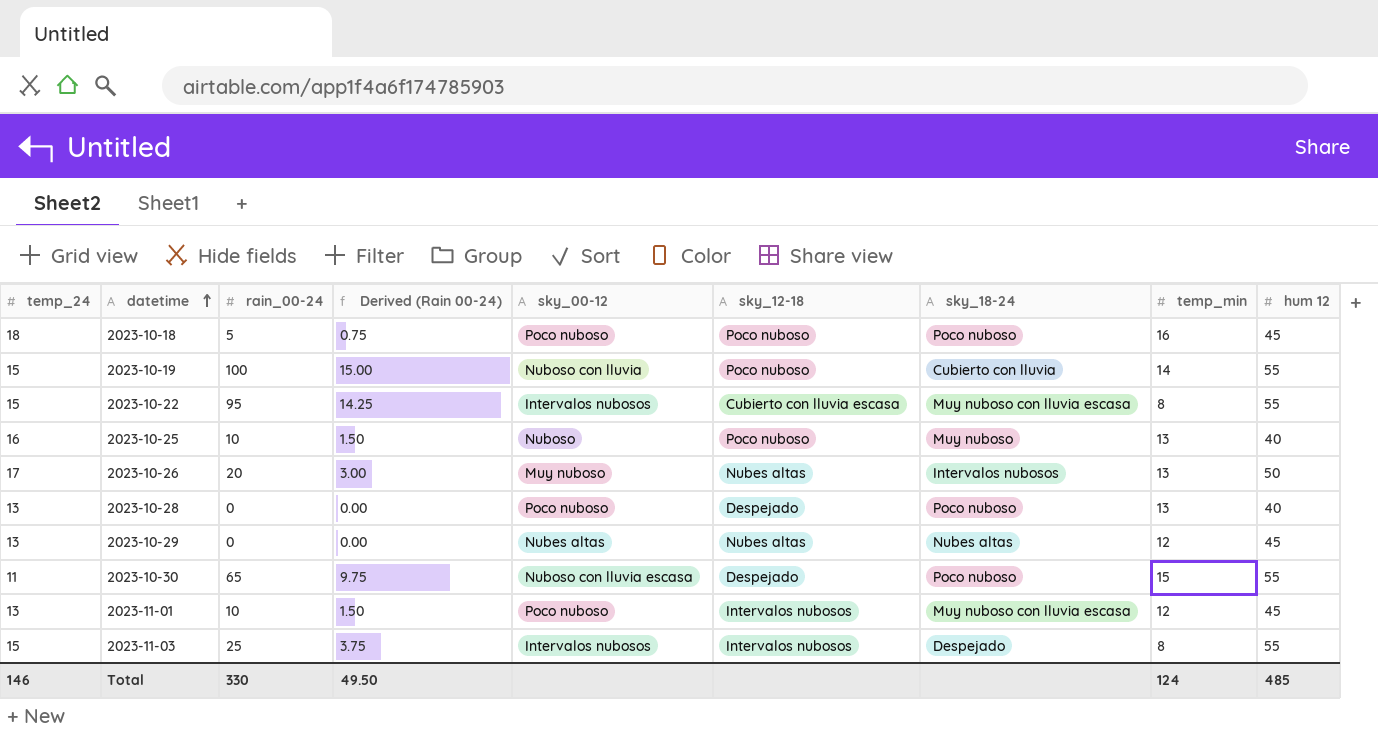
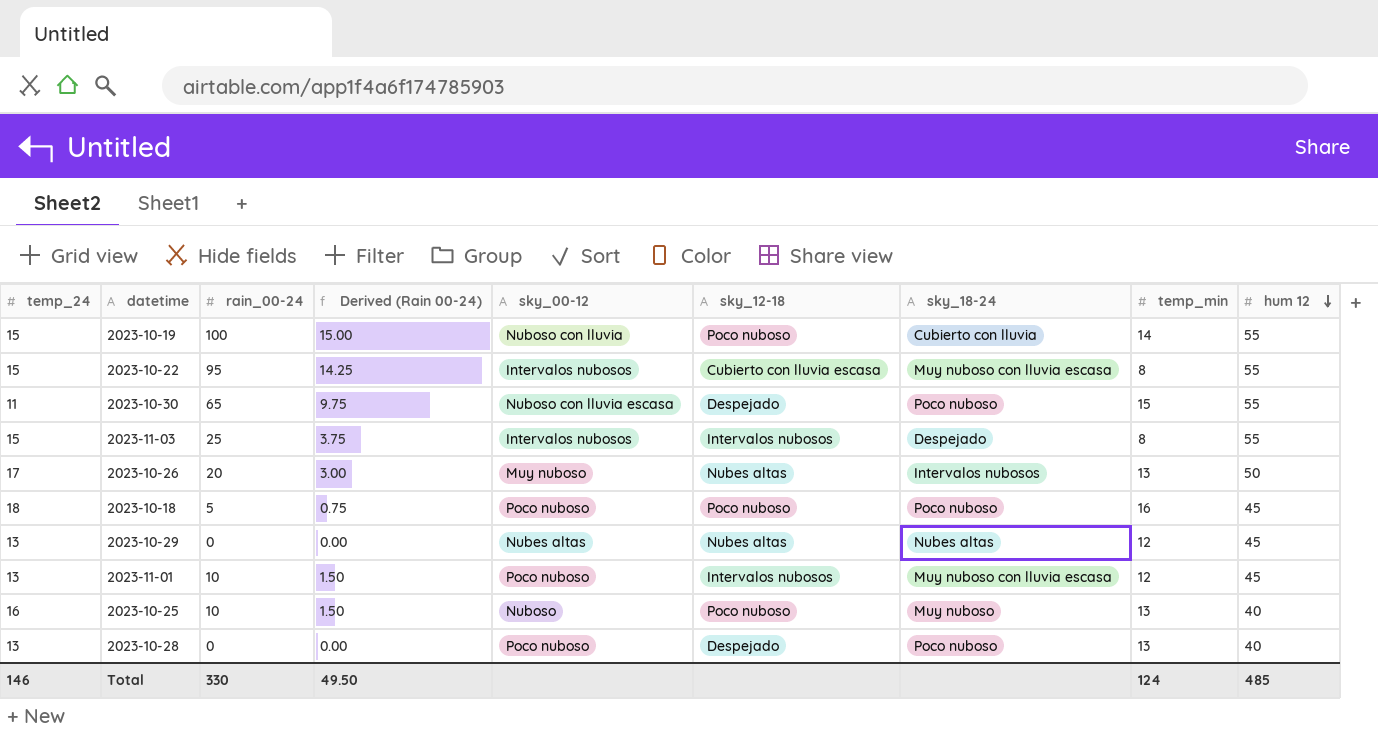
row order: datetime ascending -> hum 12 descending

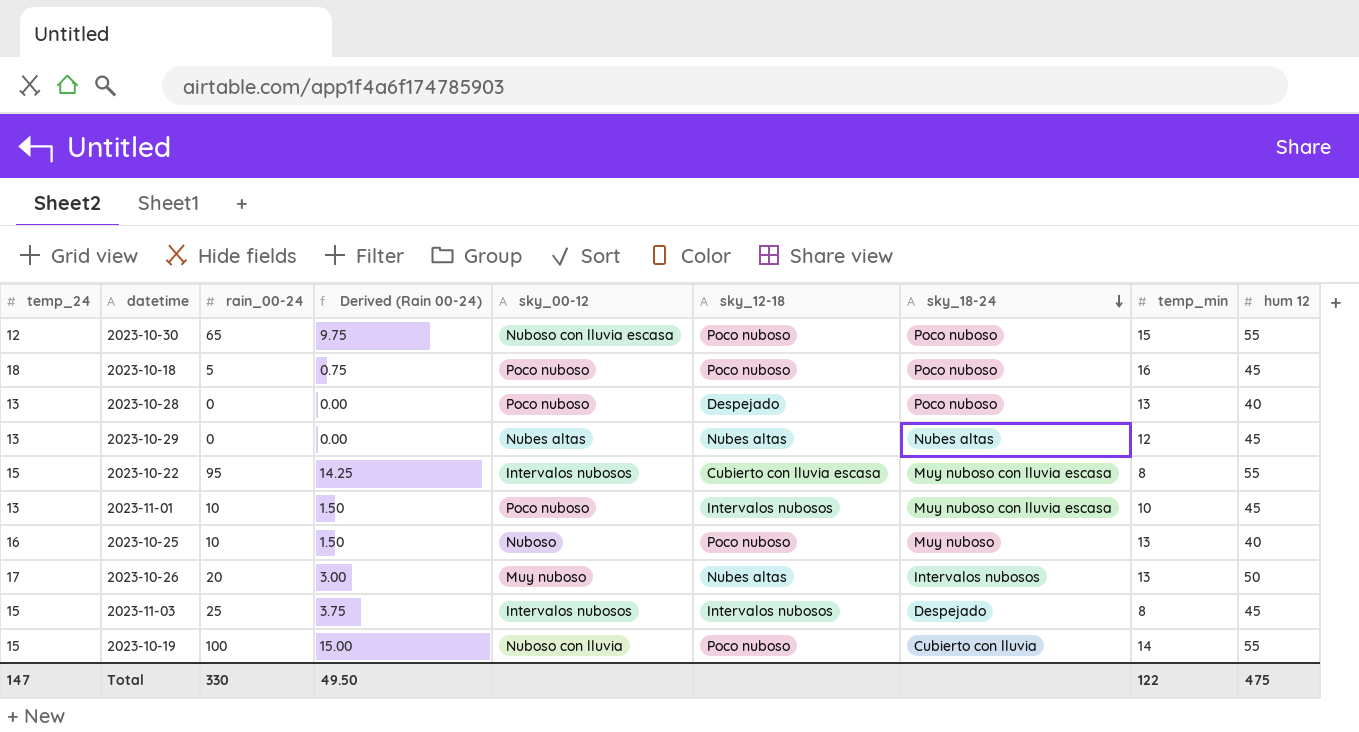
row order: hum 12 descending -> sky_18-24 descending
2023-10-30 | temp_24: 11 -> 12
2023-10-30 | sky_12-18: Despejado -> Poco nuboso
2023-11-01 | temp_min: 12 -> 10
2023-11-03 | hum 12: 55 -> 45
Total | temp_24: 146 -> 147
Total | temp_min: 124 -> 122
Total | hum 12: 485 -> 475

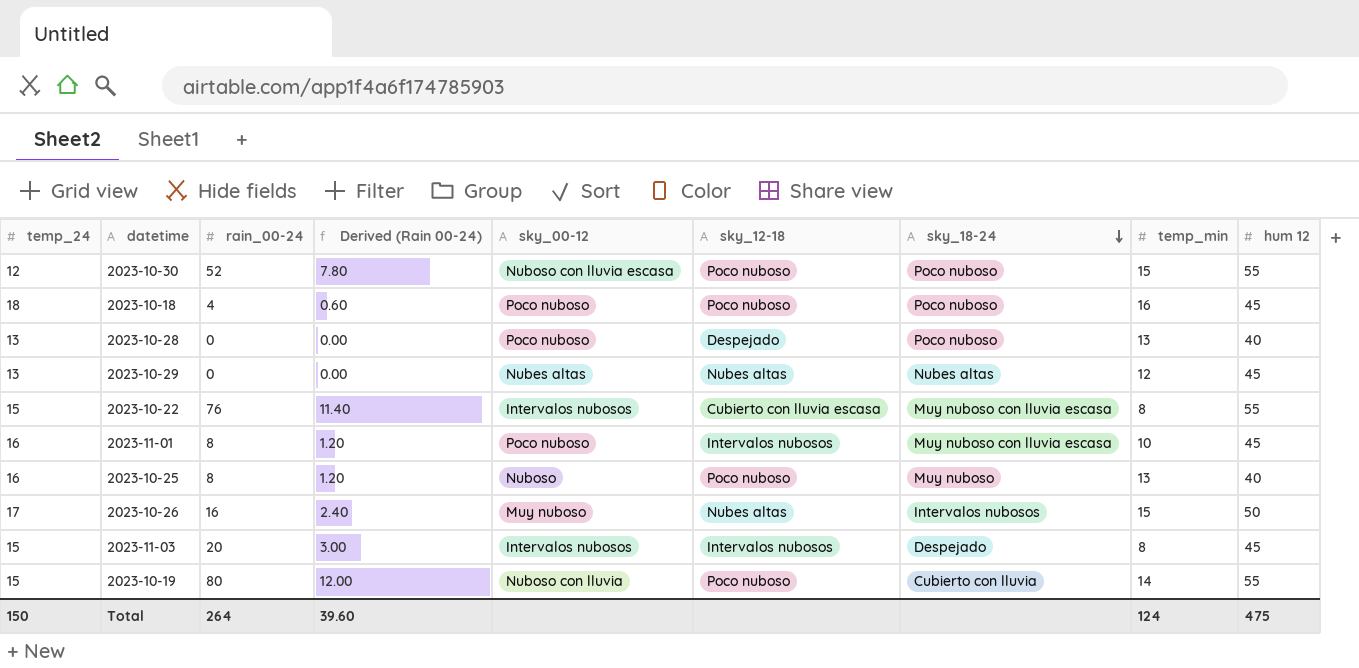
2023-10-30 | rain_00-24: 65 -> 52
2023-10-30 | Derived (Rain 00-24): 9.75 -> 7.80
2023-10-18 | rain_00-24: 5 -> 4
2023-10-18 | Derived (Rain 00-24): 0.75 -> 0.60
2023-10-22 | rain_00-24: 95 -> 76
2023-10-22 | Derived (Rain 00-24): 14.25 -> 11.40
2023-11-01 | temp_24: 13 -> 16
2023-11-01 | rain_00-24: 10 -> 8
2023-11-01 | Derived (Rain 00-24): 1.50 -> 1.20
2023-10-25 | rain_00-24: 10 -> 8
2023-10-25 | Derived (Rain 00-24): 1.50 -> 1.20
2023-10-26 | rain_00-24: 20 -> 16
2023-10-26 | Derived (Rain 00-24): 3.00 -> 2.40
2023-10-26 | temp_min: 13 -> 15
2023-11-03 | rain_00-24: 25 -> 20
2023-11-03 | Derived (Rain 00-24): 3.75 -> 3.00
2023-10-19 | rain_00-24: 100 -> 80
2023-10-19 | Derived (Rain 00-24): 15.00 -> 12.00
Total | temp_24: 147 -> 150
Total | rain_00-24: 330 -> 264
Total | Derived (Rain 00-24): 49.50 -> 39.60
Total | temp_min: 122 -> 124

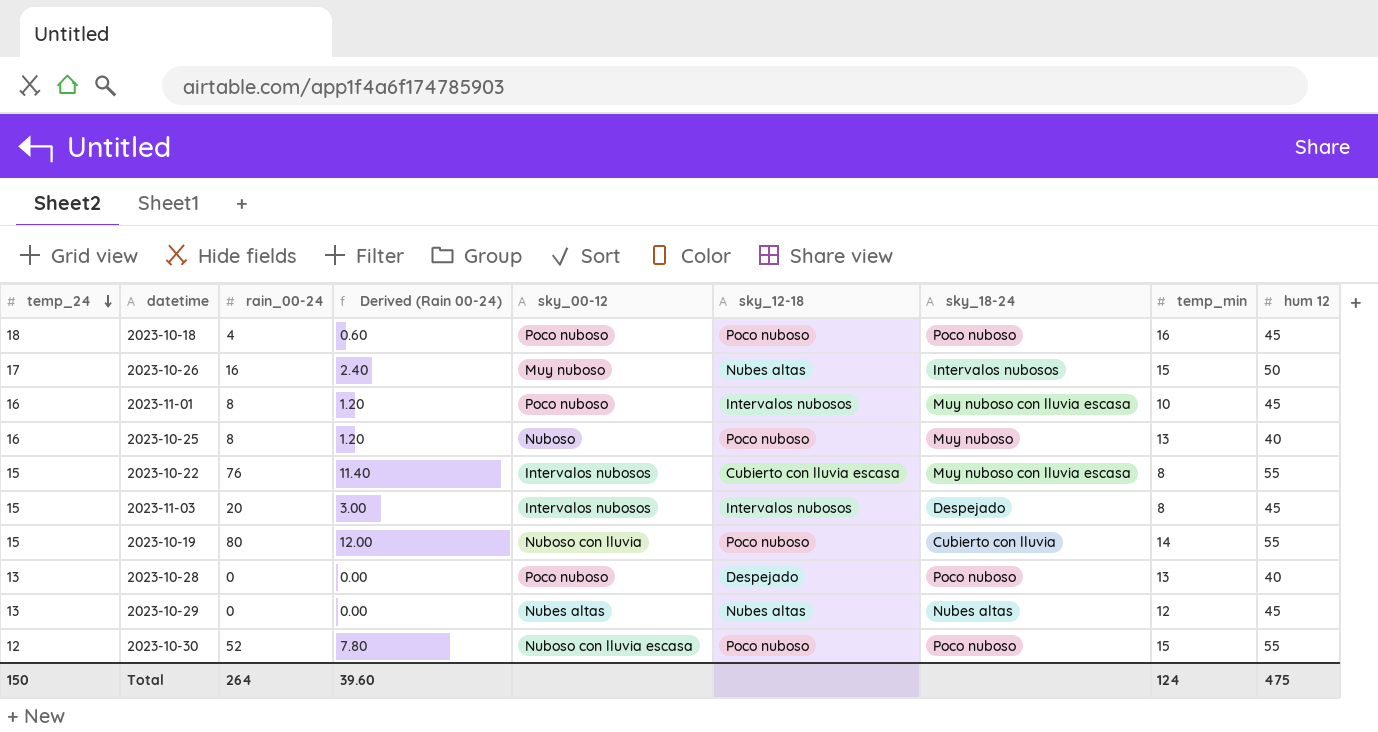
row order: sky_18-24 descending -> temp_24 descending

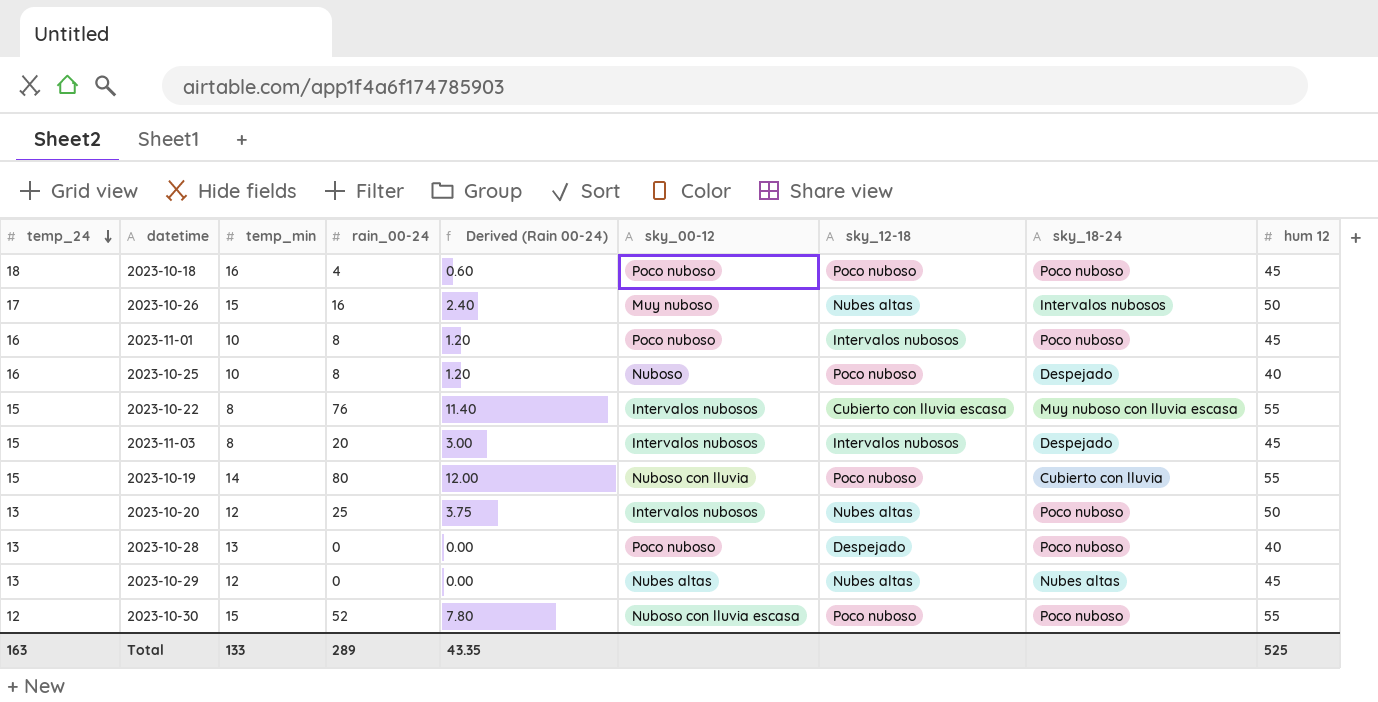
column temp_min | position: 8 -> 3
2023-11-01 | sky_18-24: Muy nuboso con lluvia escasa -> Poco nuboso
2023-10-25 | temp_min: 13 -> 10
2023-10-25 | sky_18-24: Muy nuboso -> Despejado
row 2023-10-20: none -> 13 | 12 | 25 | 3.75 | Intervalos nubosos | Nubes altas | Poco nuboso | 50
Total | temp_24: 150 -> 163
Total | temp_min: 124 -> 133
Total | rain_00-24: 264 -> 289
Total | Derived (Rain 00-24): 39.60 -> 43.35
Total | hum 12: 475 -> 525

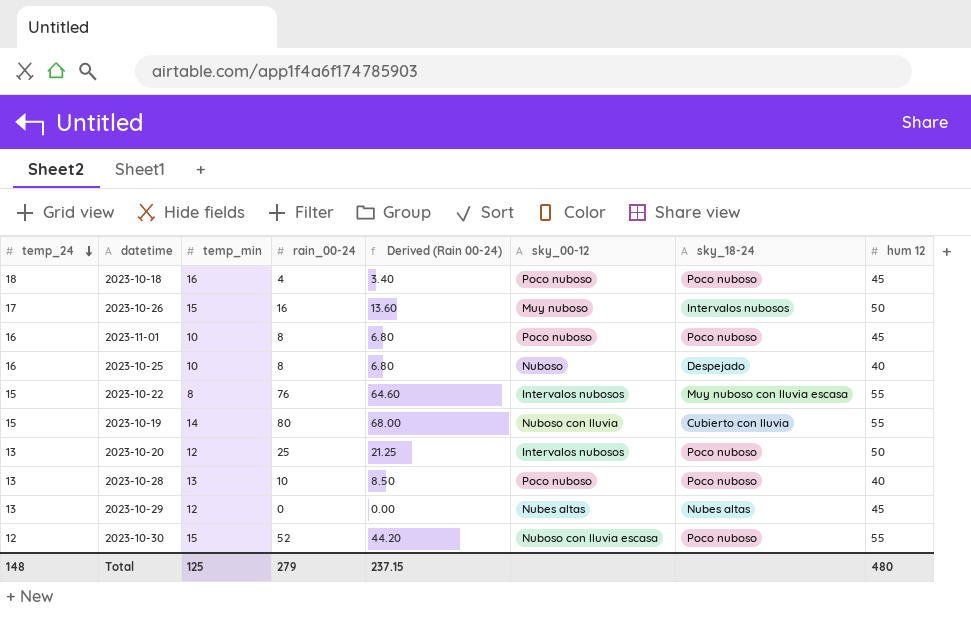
column sky_12-18 | position: 7 -> none
column Derived (Rain 00-24) | formula: [rain_00-24] * 0.15 -> [rain_00-24] * 0.85
row 2023-11-03: 15 | 8 | 20 | 3.00 | Intervalos nubosos | Intervalos nubosos | Despejado | 45 -> none
2023-10-28 | rain_00-24: 0 -> 10
Total | temp_24: 163 -> 148
Total | temp_min: 133 -> 125
Total | rain_00-24: 289 -> 279
Total | Derived (Rain 00-24): 43.35 -> 237.15
Total | hum 12: 525 -> 480

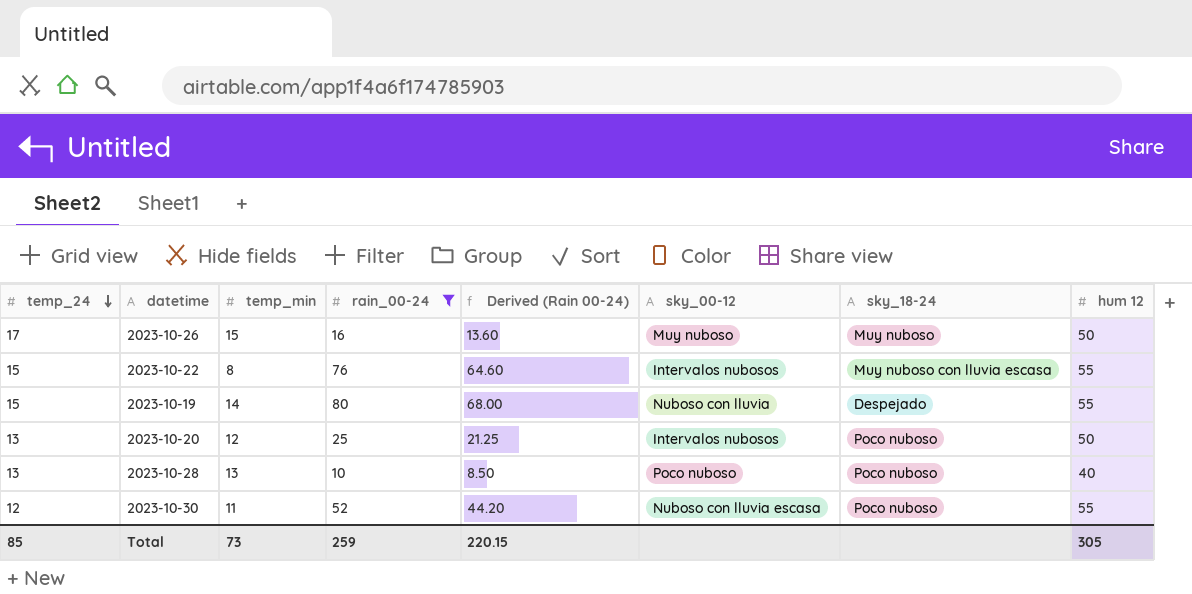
filter: none -> rain_00-24 >= 10
2023-10-26 | sky_18-24: Intervalos nubosos -> Muy nuboso
2023-10-19 | sky_18-24: Cubierto con lluvia -> Despejado
2023-10-30 | temp_min: 15 -> 11
Total | temp_24: 148 -> 85
Total | temp_min: 125 -> 73
Total | rain_00-24: 279 -> 259
Total | Derived (Rain 00-24): 237.15 -> 220.15
Total | hum 12: 480 -> 305

